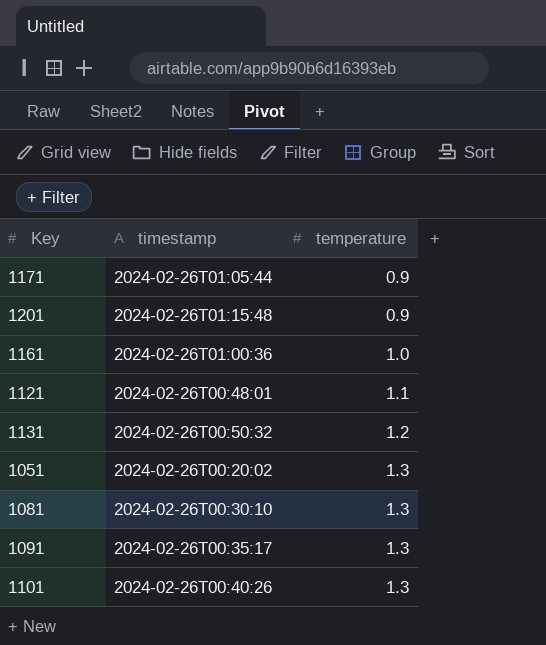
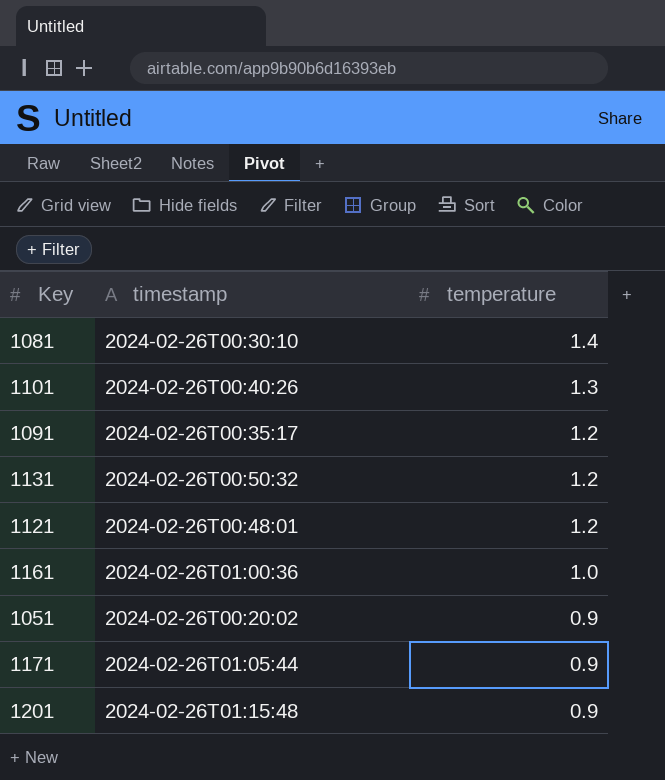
row order: temperature ascending -> temperature descending
1081 | temperature: 1.3 -> 1.4
1091 | temperature: 1.3 -> 1.2
1121 | temperature: 1.1 -> 1.2
1051 | temperature: 1.3 -> 0.9

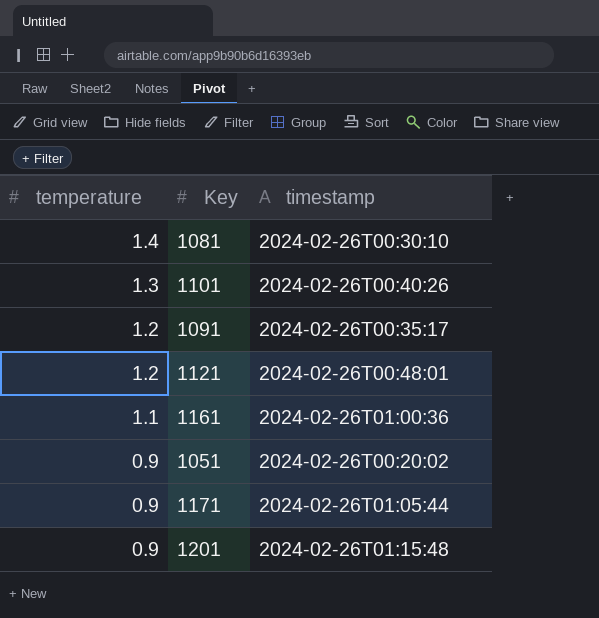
column temperature | position: 3 -> 1
row 1131: 2024-02-26T00:50:32 | 1.2 -> none
1161 | temperature: 1.0 -> 1.1

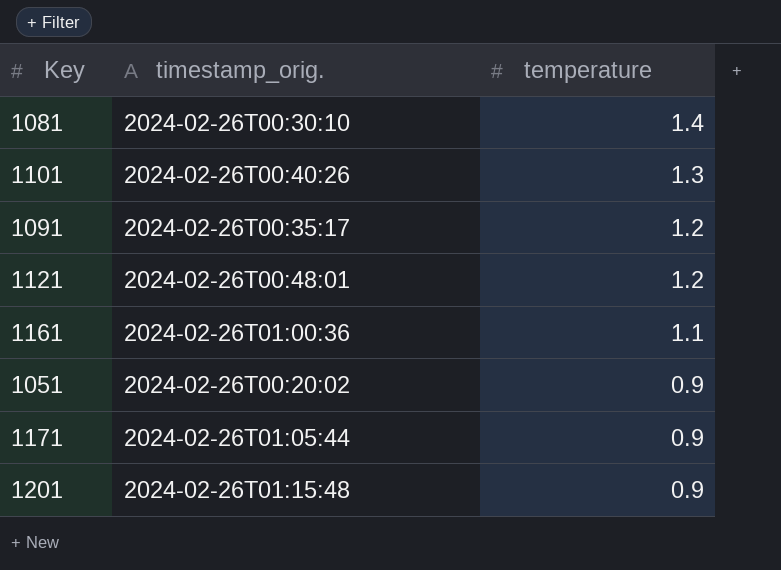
column name: timestamp -> timestamp_orig.
column temperature | position: 1 -> 3

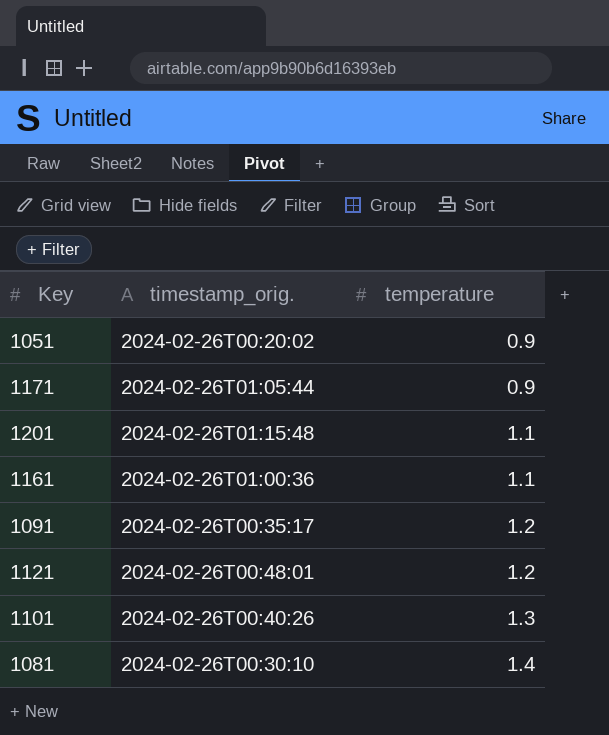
row order: temperature descending -> temperature ascending
1201 | temperature: 0.9 -> 1.1

